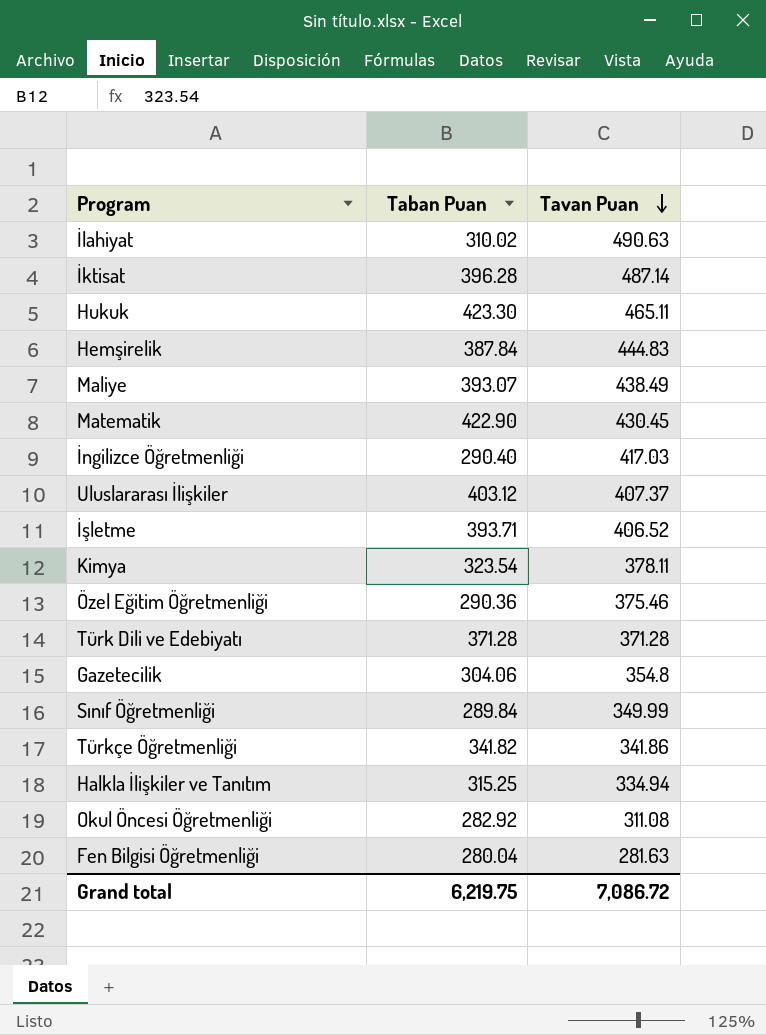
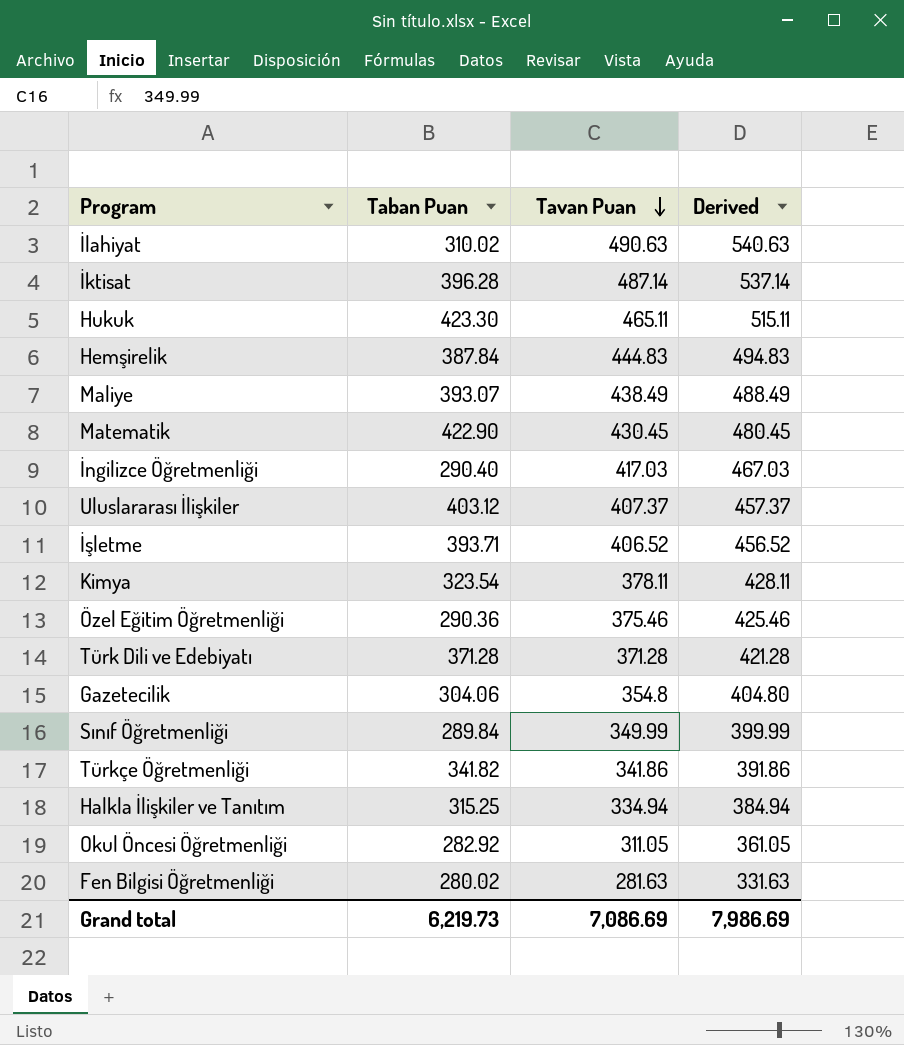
column Derived | formula: none -> [Tavan Puan] + 50
Okul Öncesi Öğretmenliği | Tavan Puan: 311.08 -> 311.05
Fen Bilgisi Öğretmenliği | Taban Puan: 280.04 -> 280.02
Grand total | Taban Puan: 6,219.75 -> 6,219.73
Grand total | Tavan Puan: 7,086.72 -> 7,086.69

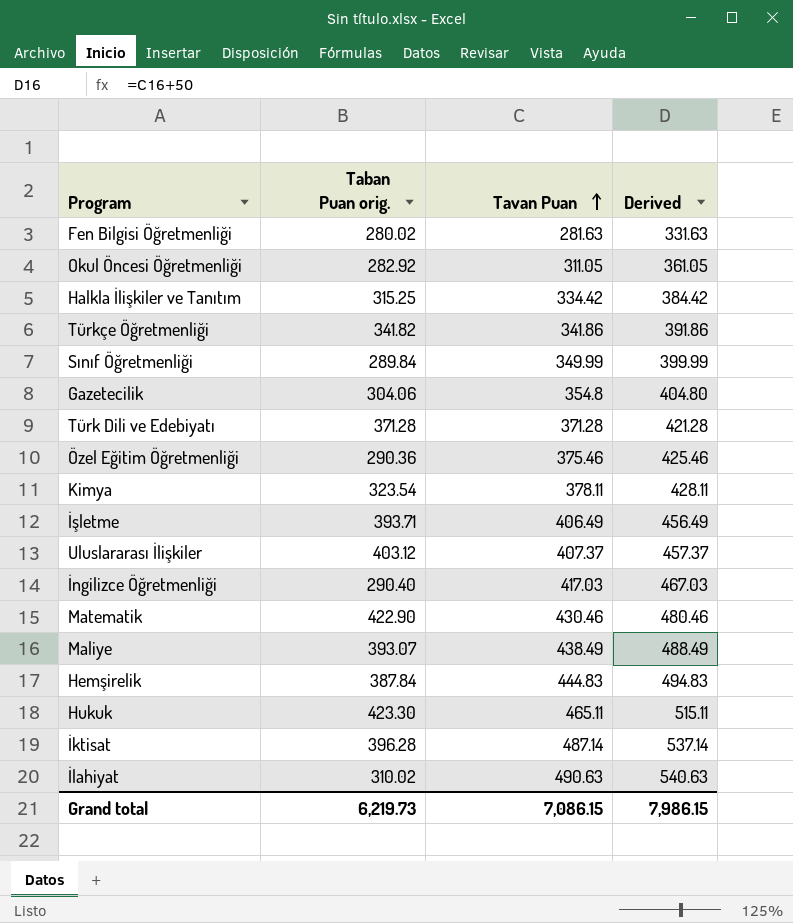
row order: Tavan Puan descending -> Tavan Puan ascending
column name: Taban Puan -> Taban Puan orig.
Halkla İlişkiler ve Tanıtım | Tavan Puan: 334.94 -> 334.42
Halkla İlişkiler ve Tanıtım | Derived: 384.94 -> 384.42
İşletme | Tavan Puan: 406.52 -> 406.49
İşletme | Derived: 456.52 -> 456.49
Matematik | Tavan Puan: 430.45 -> 430.46
Matematik | Derived: 480.45 -> 480.46
Grand total | Tavan Puan: 7,086.69 -> 7,086.15
Grand total | Derived: 7,986.69 -> 7,986.15

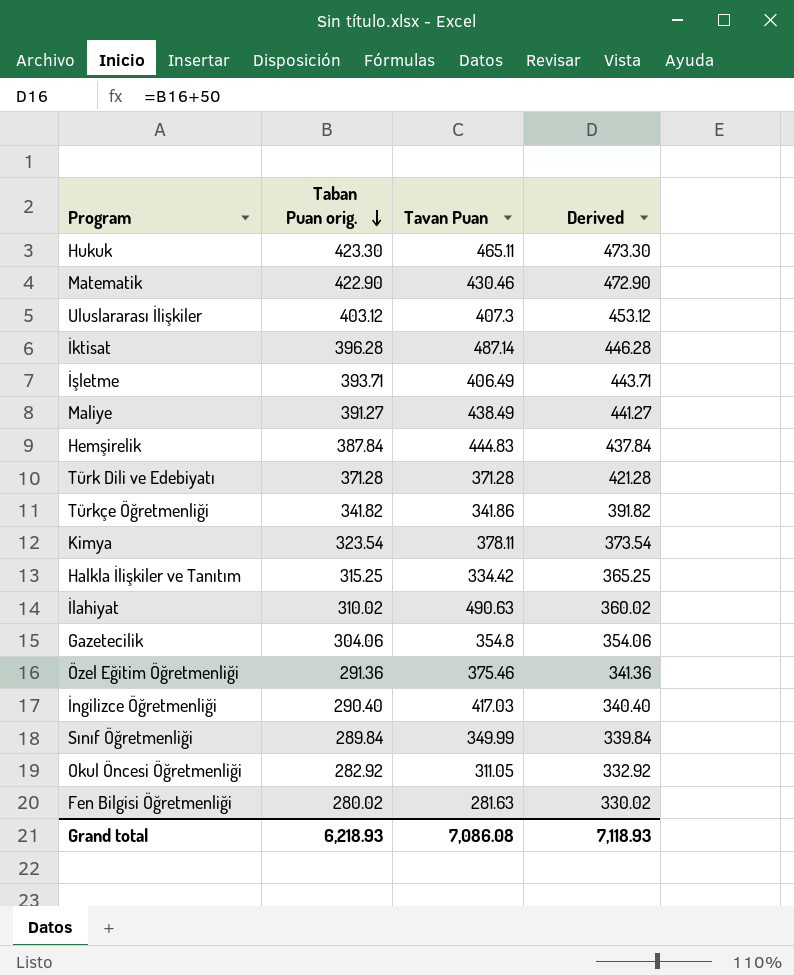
row order: Tavan Puan ascending -> Taban Puan orig. descending
column Derived | formula: [Tavan Puan] + 50 -> [Taban Puan orig.] + 50
Uluslararası İlişkiler | Tavan Puan: 407.37 -> 407.3
Maliye | Taban Puan orig.: 393.07 -> 391.27
Özel Eğitim Öğretmenliği | Taban Puan orig.: 290.36 -> 291.36
Grand total | Taban Puan orig.: 6,219.73 -> 6,218.93
Grand total | Tavan Puan: 7,086.15 -> 7,086.08
Grand total | Derived: 7,986.15 -> 7,118.93

